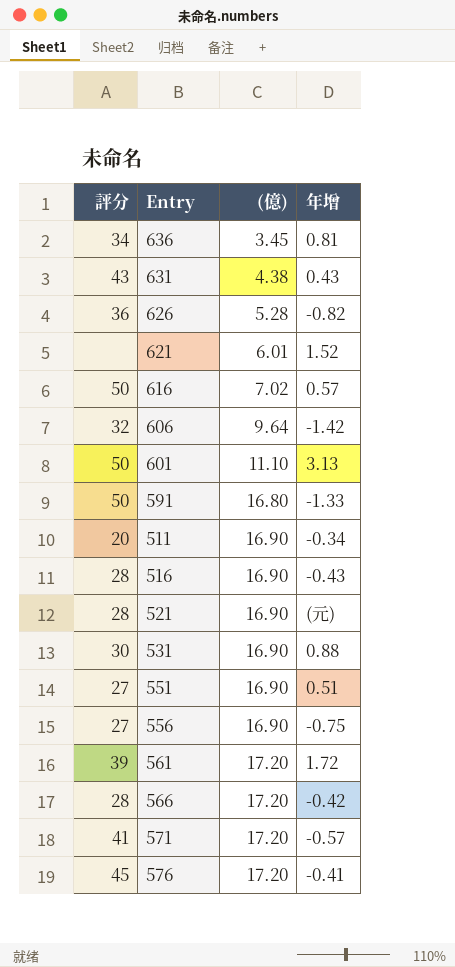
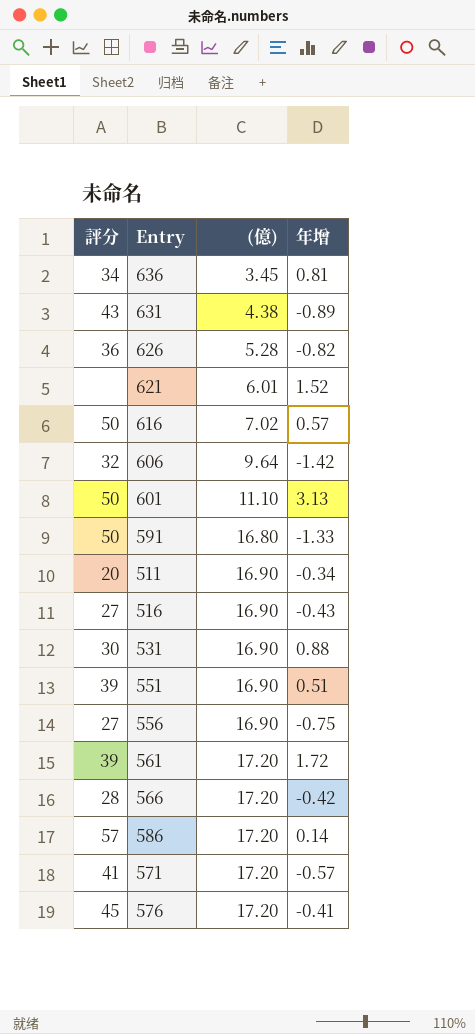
row 521: 28 | 16.90 | (元) -> none
631 | 年增: 0.43 -> -0.89
516 | 評分: 28 -> 27
551 | 評分: 27 -> 39
row 586: none -> 57 | 17.20 | 0.14

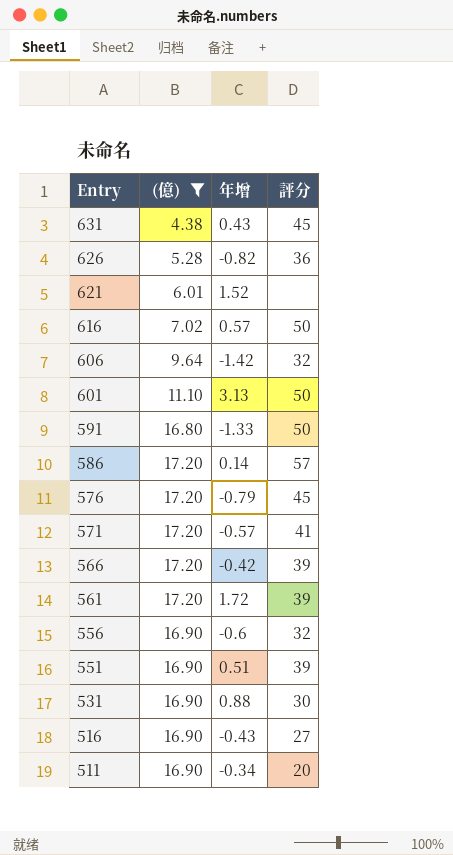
filter: none -> (億) != 3.45
row order: (億) ascending -> Entry descending
column 評分 | position: 1 -> 4
631 | 年增: -0.89 -> 0.43
631 | 評分: 43 -> 45
576 | 年增: -0.41 -> -0.79
566 | 評分: 28 -> 39
556 | 年增: -0.75 -> -0.6
556 | 評分: 27 -> 32

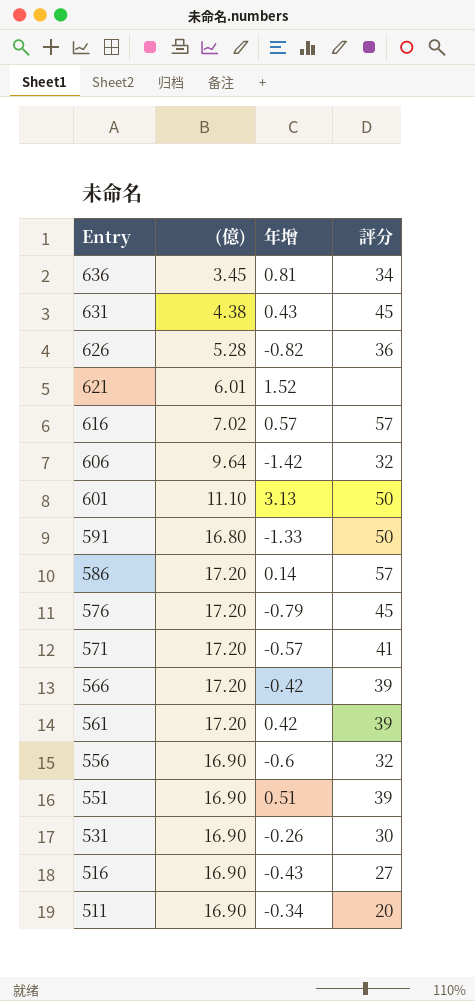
filter: (億) != 3.45 -> none
616 | 評分: 50 -> 57
561 | 年增: 1.72 -> 0.42
531 | 年增: 0.88 -> -0.26

